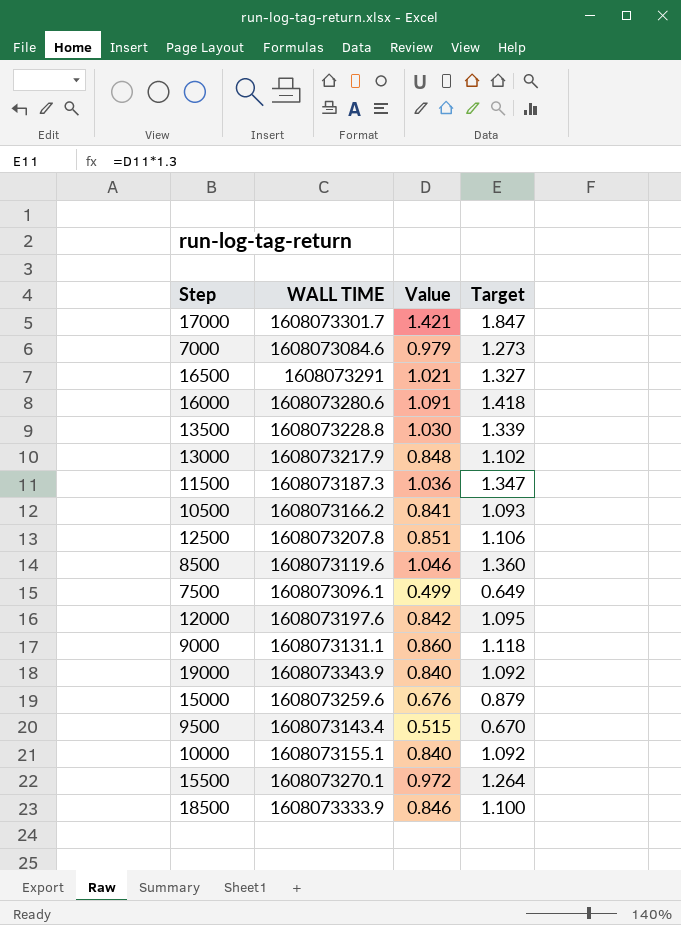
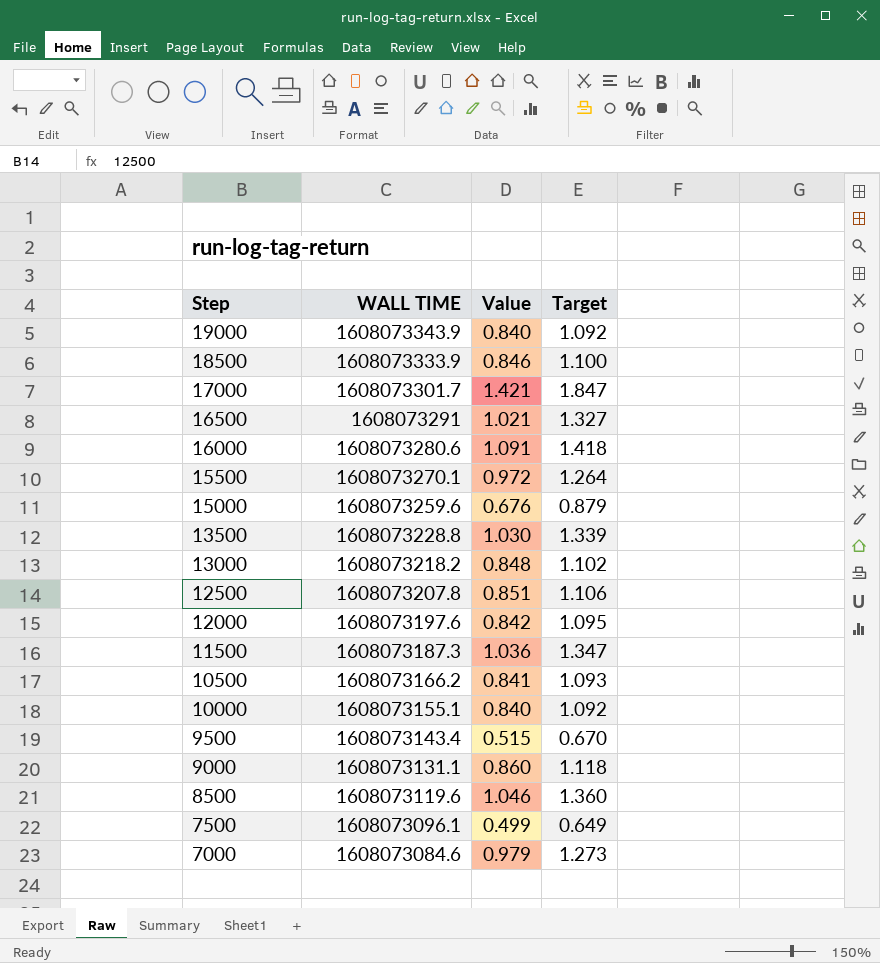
row order: none -> Step descending
13000 | WALL TIME: 1608073217.9 -> 1608073218.2

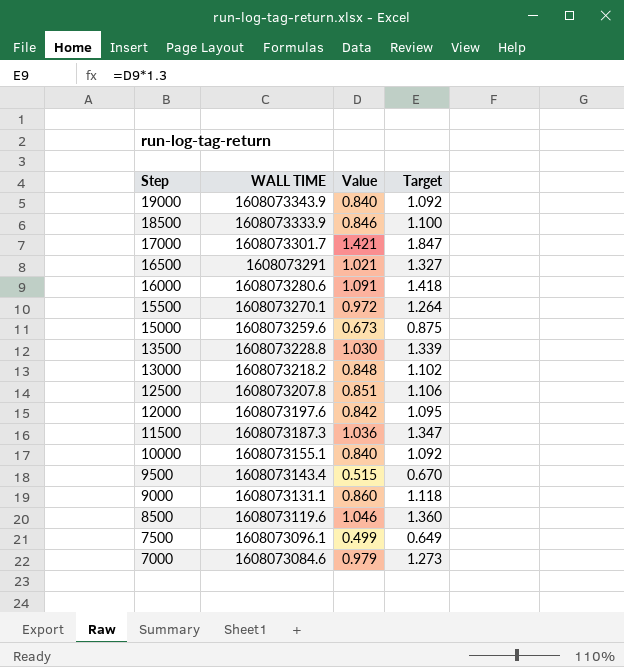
row 10500: 1608073166.2 | 0.841 | 1.093 -> none
15000 | Value: 0.676 -> 0.673
15000 | Target: 0.879 -> 0.875

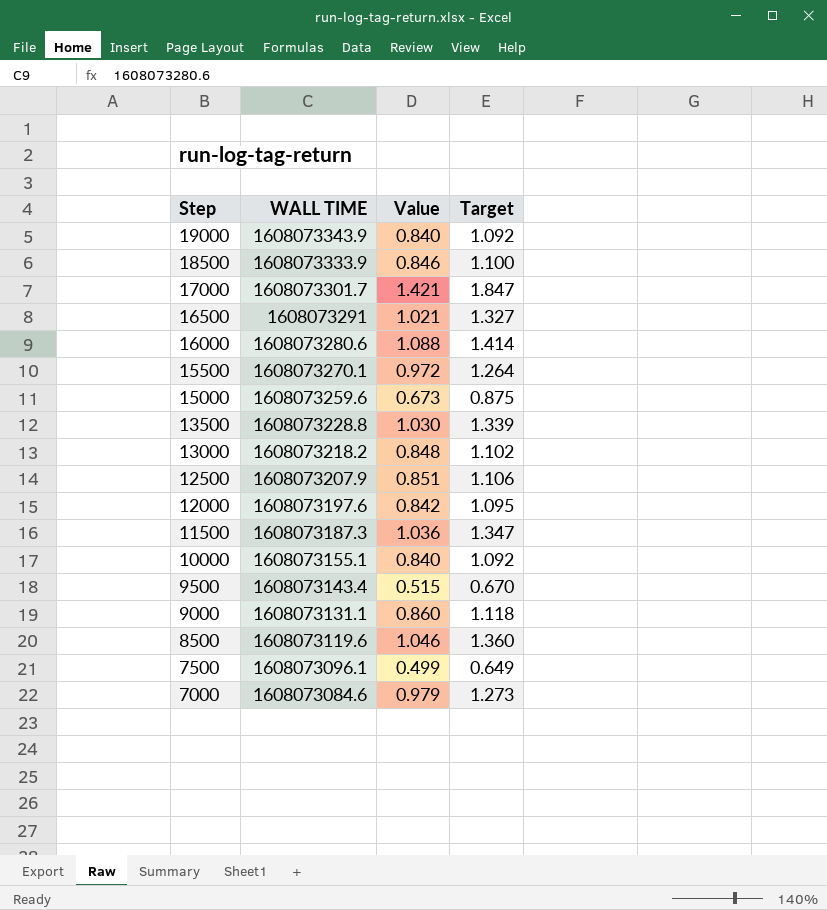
16000 | Value: 1.091 -> 1.088
16000 | Target: 1.418 -> 1.414
12500 | WALL TIME: 1608073207.8 -> 1608073207.9

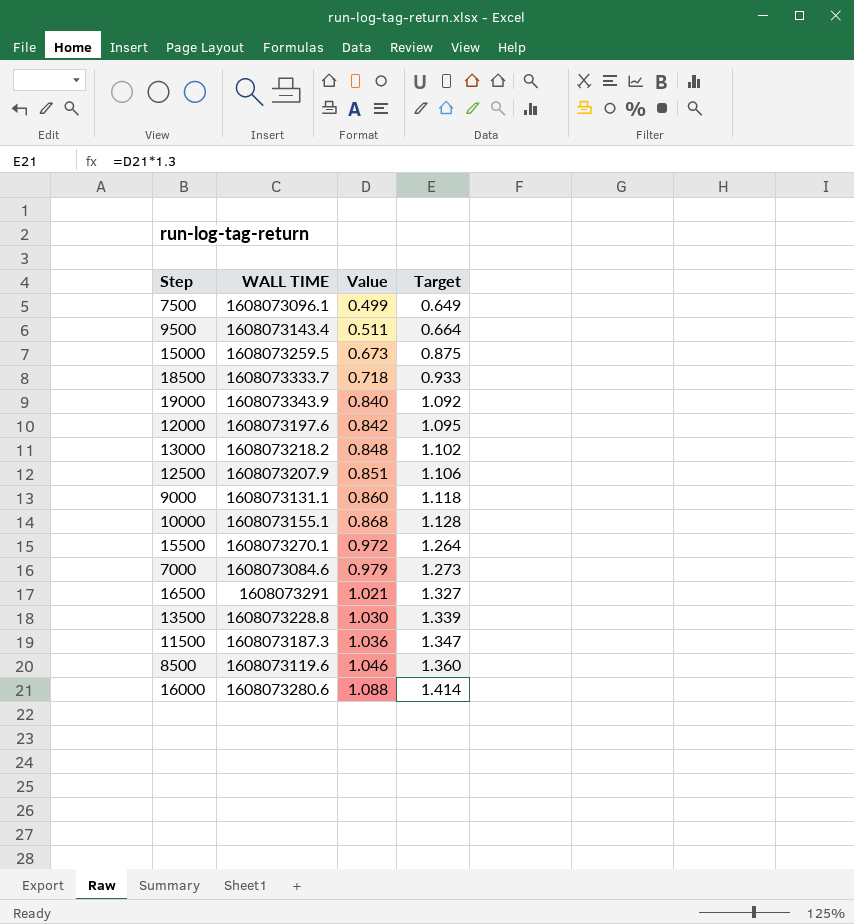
row order: Step descending -> Value ascending
row 17000: 1608073301.7 | 1.421 | 1.847 -> none
9500 | Value: 0.515 -> 0.511
9500 | Target: 0.670 -> 0.664
15000 | WALL TIME: 1608073259.6 -> 1608073259.5
18500 | WALL TIME: 1608073333.9 -> 1608073333.7
18500 | Value: 0.846 -> 0.718
18500 | Target: 1.100 -> 0.933
10000 | Value: 0.840 -> 0.868
10000 | Target: 1.092 -> 1.128

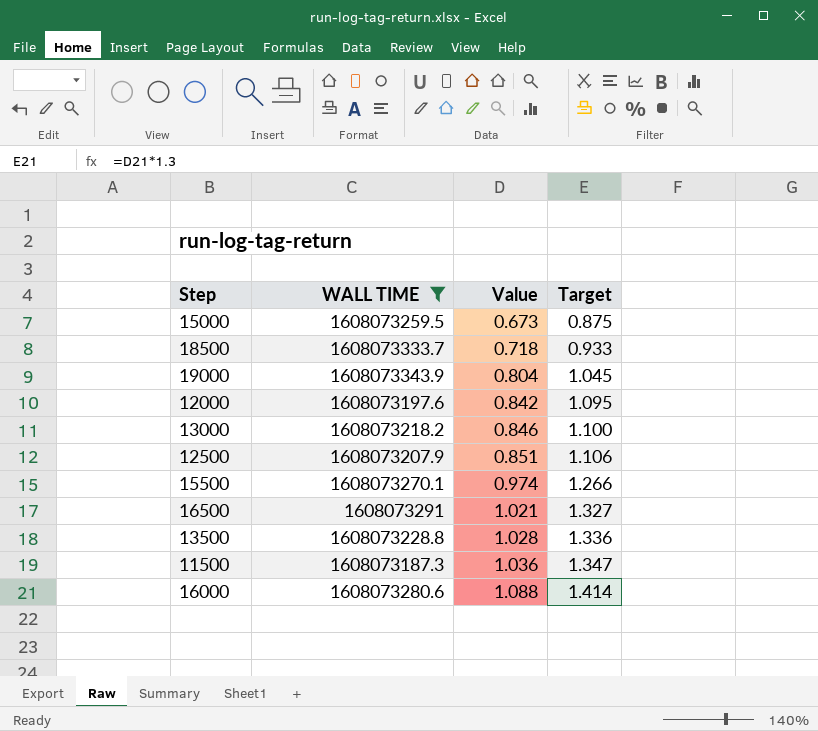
filter: none -> WALL TIME >= 1608073187.3
19000 | Value: 0.840 -> 0.804
19000 | Target: 1.092 -> 1.045
13000 | Value: 0.848 -> 0.846
13000 | Target: 1.102 -> 1.100
15500 | Value: 0.972 -> 0.974
15500 | Target: 1.264 -> 1.266
13500 | Value: 1.030 -> 1.028
13500 | Target: 1.339 -> 1.336

